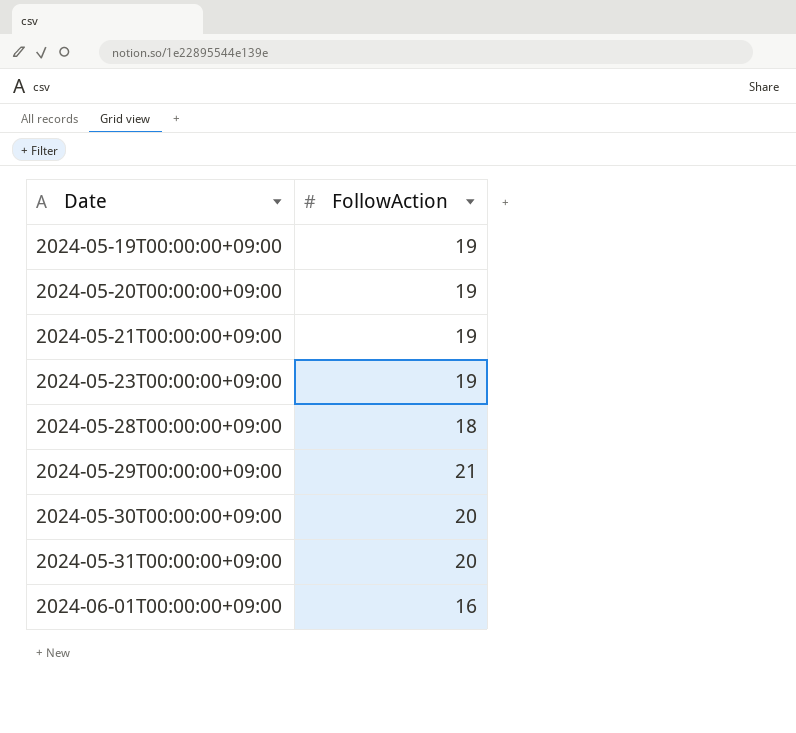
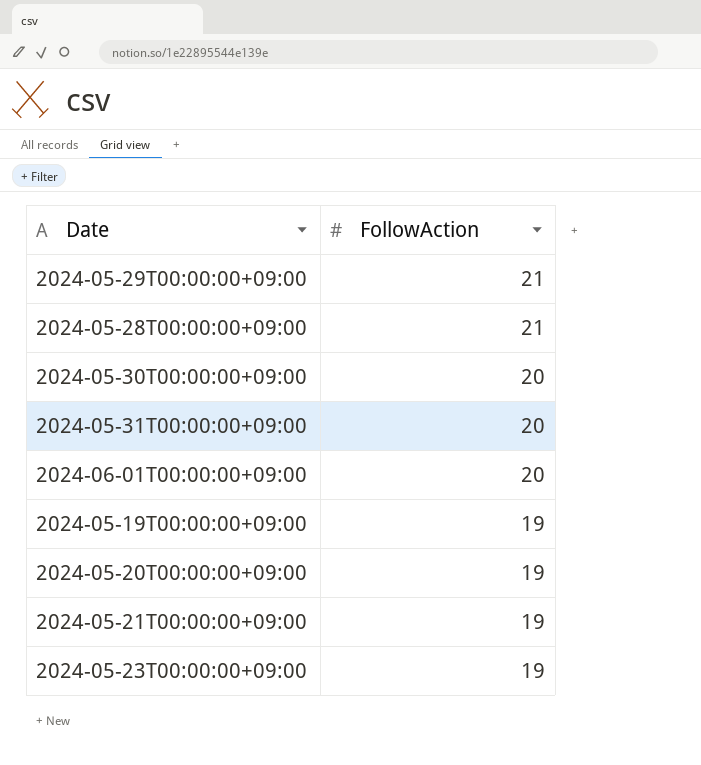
row order: Date ascending -> FollowAction descending
2024-05-28T00:00:00+09:00 | FollowAction: 18 -> 21
2024-06-01T00:00:00+09:00 | FollowAction: 16 -> 20

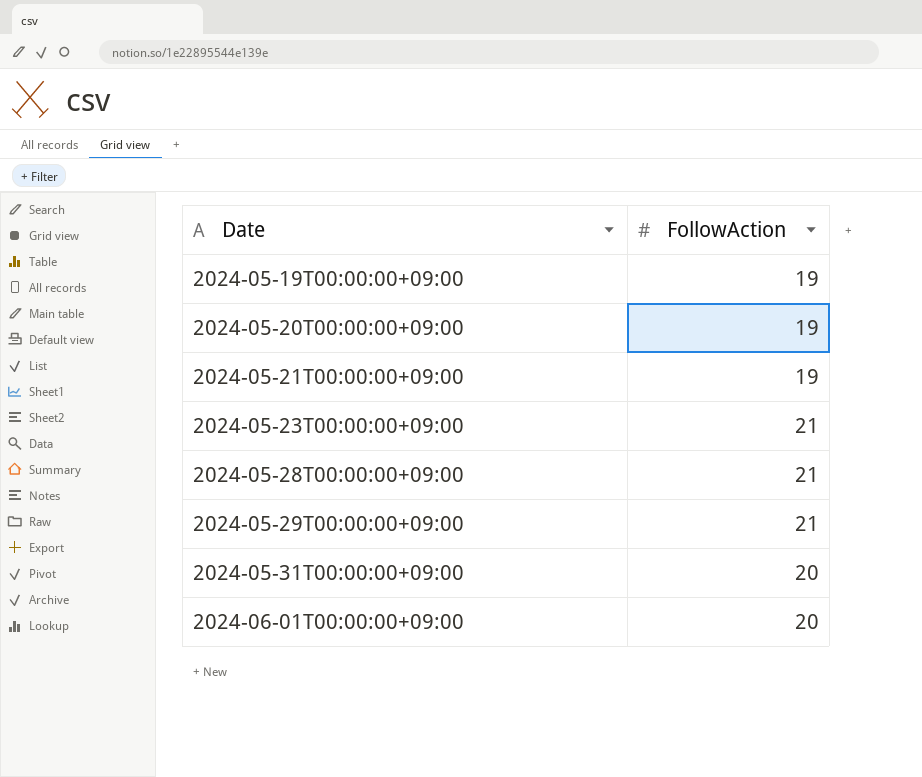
row order: FollowAction descending -> Date ascending
row 2024-05-30T00:00:00+09:00: 20 -> none
2024-05-23T00:00:00+09:00 | FollowAction: 19 -> 21

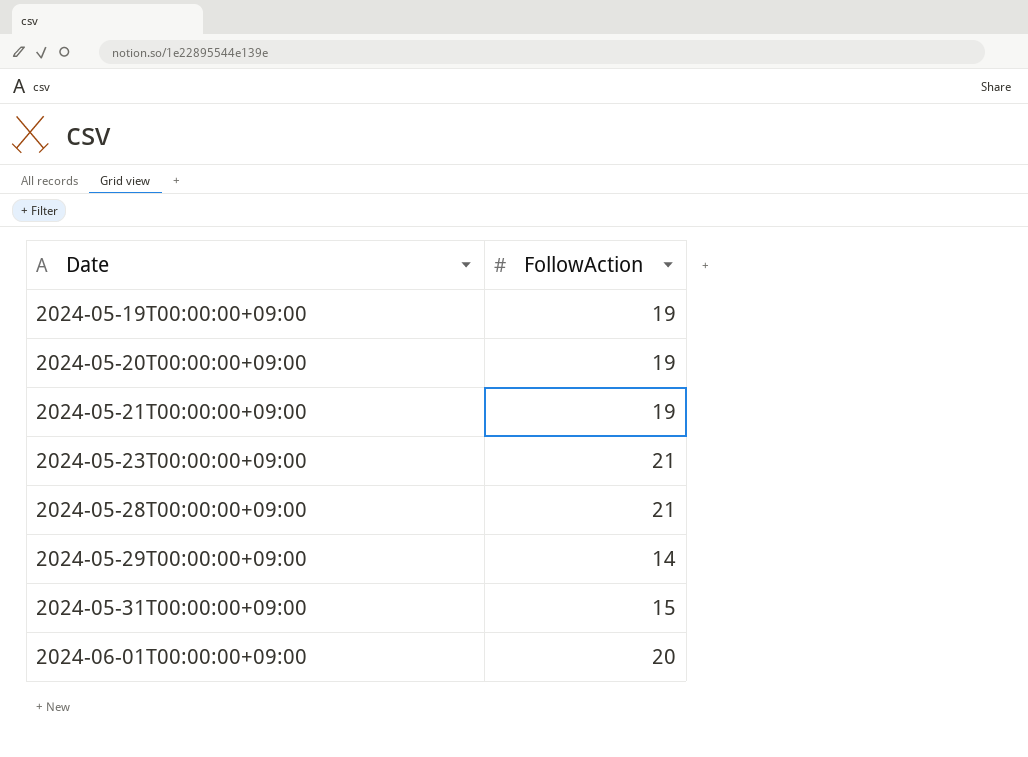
2024-05-29T00:00:00+09:00 | FollowAction: 21 -> 14
2024-05-31T00:00:00+09:00 | FollowAction: 20 -> 15

